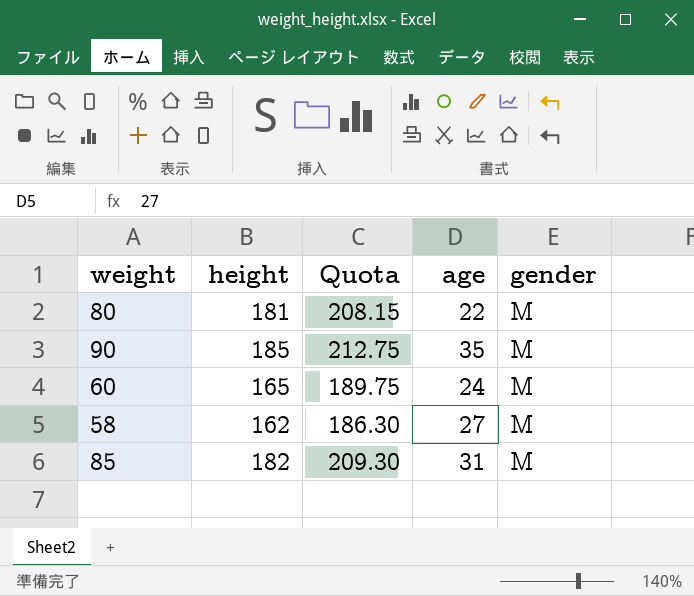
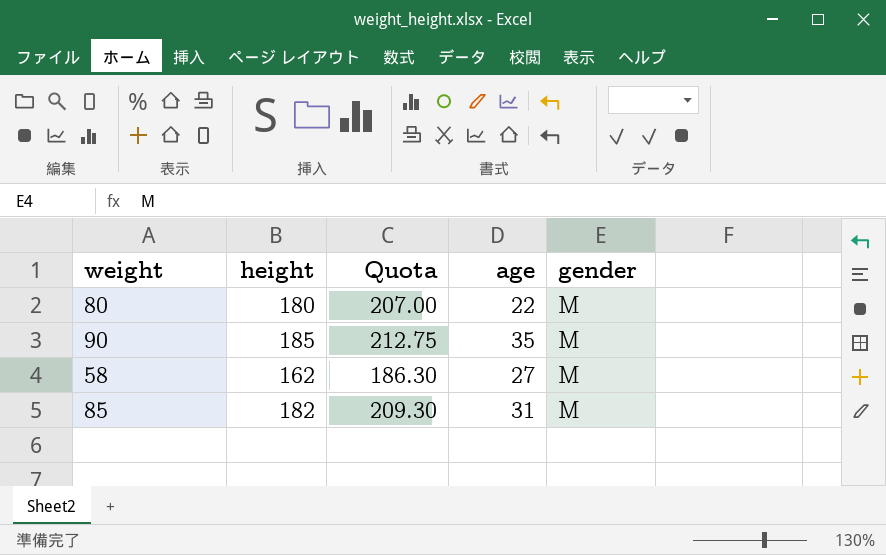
row 60: 165 | 189.75 | 24 | M -> none
80 | height: 181 -> 180
80 | Quota: 208.15 -> 207.00

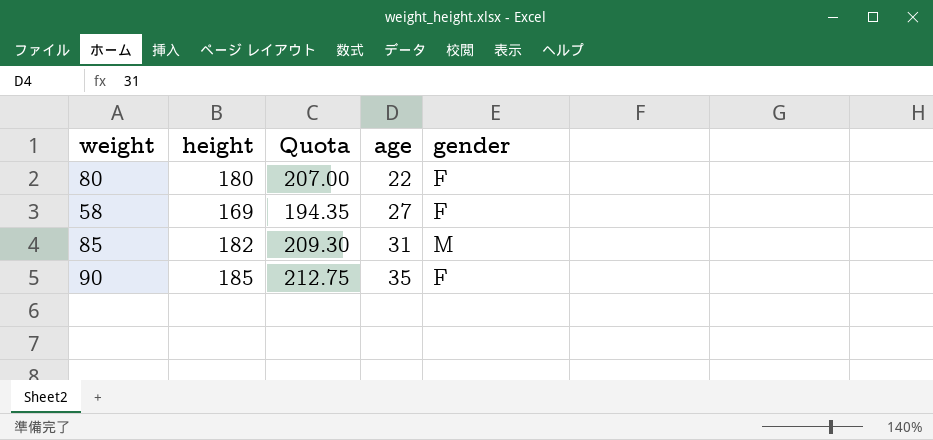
row order: none -> age ascending
80 | gender: M -> F
58 | height: 162 -> 169
58 | Quota: 186.30 -> 194.35
58 | gender: M -> F
90 | gender: M -> F

